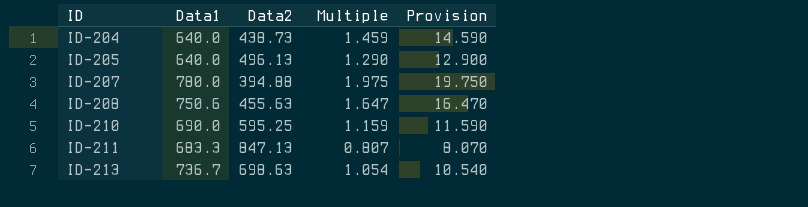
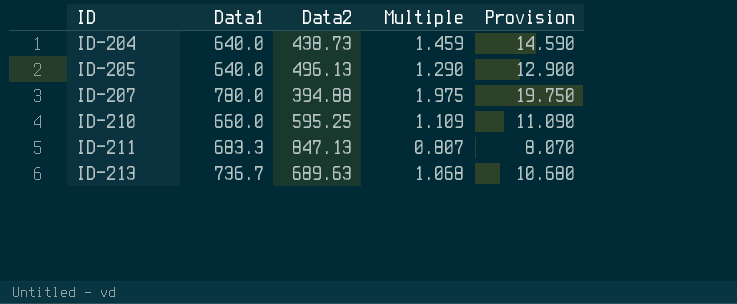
row ID-208: 750.6 | 455.63 | 1.647 | 16.470 -> none
ID-210 | Data1: 690.0 -> 660.0
ID-210 | Multiple: 1.159 -> 1.109
ID-210 | Provision: 11.590 -> 11.090
ID-213 | Data2: 698.63 -> 689.63
ID-213 | Multiple: 1.054 -> 1.068
ID-213 | Provision: 10.540 -> 10.680

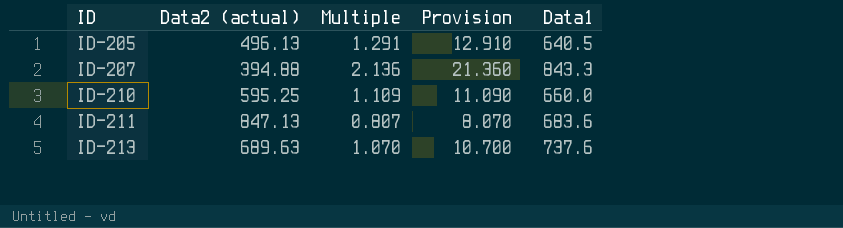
column name: Data2 -> Data2 (actual)
column Data1 | position: 2 -> 5
row ID-204: 640.0 | 438.73 | 1.459 | 14.590 -> none
ID-205 | Multiple: 1.290 -> 1.291
ID-205 | Provision: 12.900 -> 12.910
ID-205 | Data1: 640.0 -> 640.5
ID-207 | Multiple: 1.975 -> 2.136
ID-207 | Provision: 19.750 -> 21.360
ID-207 | Data1: 780.0 -> 843.3
ID-211 | Data1: 683.3 -> 683.6
ID-213 | Multiple: 1.068 -> 1.070
ID-213 | Provision: 10.680 -> 10.700
ID-213 | Data1: 736.7 -> 737.6

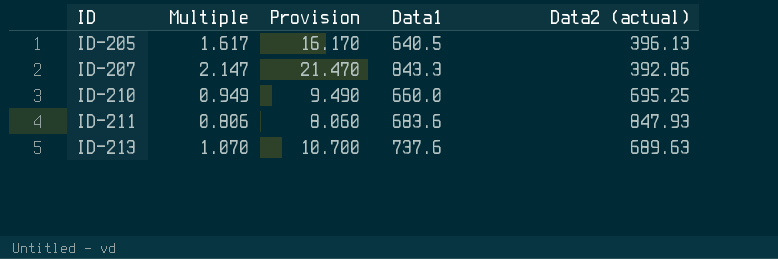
column Data2 (actual) | position: 2 -> 5
ID-205 | Multiple: 1.291 -> 1.617
ID-205 | Provision: 12.910 -> 16.170
ID-205 | Data2 (actual): 496.13 -> 396.13
ID-207 | Multiple: 2.136 -> 2.147
ID-207 | Provision: 21.360 -> 21.470
ID-207 | Data2 (actual): 394.88 -> 392.86
ID-210 | Multiple: 1.109 -> 0.949
ID-210 | Provision: 11.090 -> 9.490
ID-210 | Data2 (actual): 595.25 -> 695.25
ID-211 | Multiple: 0.807 -> 0.806
ID-211 | Provision: 8.070 -> 8.060
ID-211 | Data2 (actual): 847.13 -> 847.93

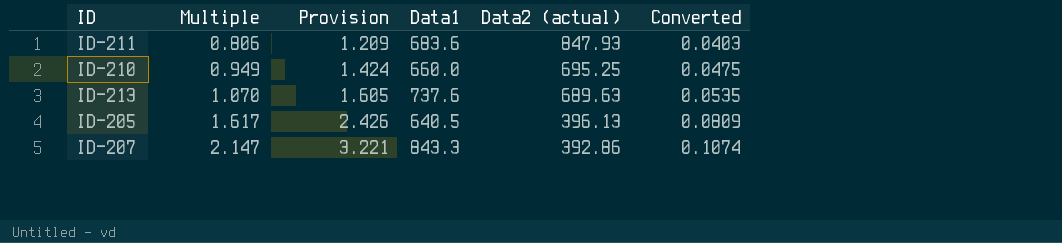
row order: ID ascending -> Multiple ascending
column Provision | formula: [Multiple] * 10 -> [Multiple] * 1.5
column Converted | formula: none -> [Multiple] * 0.05

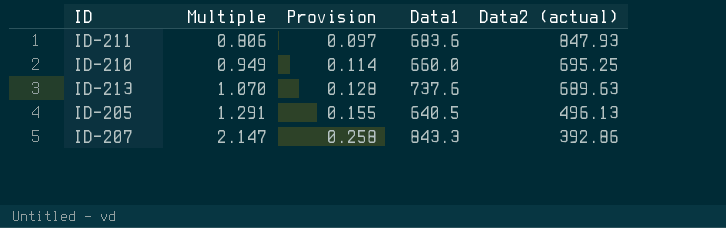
column Converted | formula: [Multiple] * 0.05 -> none
column Provision | formula: [Multiple] * 1.5 -> [Multiple] * 0.12
ID-205 | Multiple: 1.617 -> 1.291
ID-205 | Data2 (actual): 396.13 -> 496.13

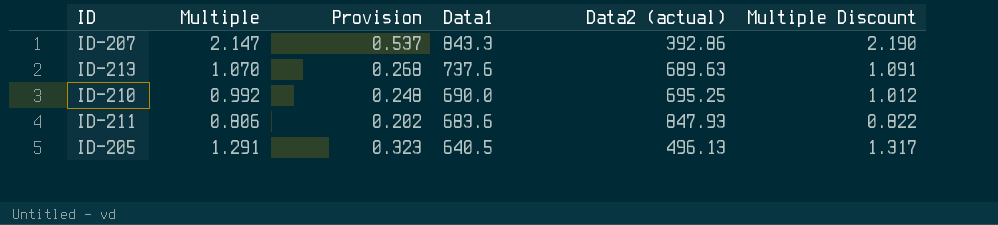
row order: Multiple ascending -> Data1 descending
column Provision | formula: [Multiple] * 0.12 -> [Multiple] * 0.25
column Multiple Discount | formula: none -> [Multiple] * 1.02
ID-210 | Multiple: 0.949 -> 0.992
ID-210 | Data1: 660.0 -> 690.0

